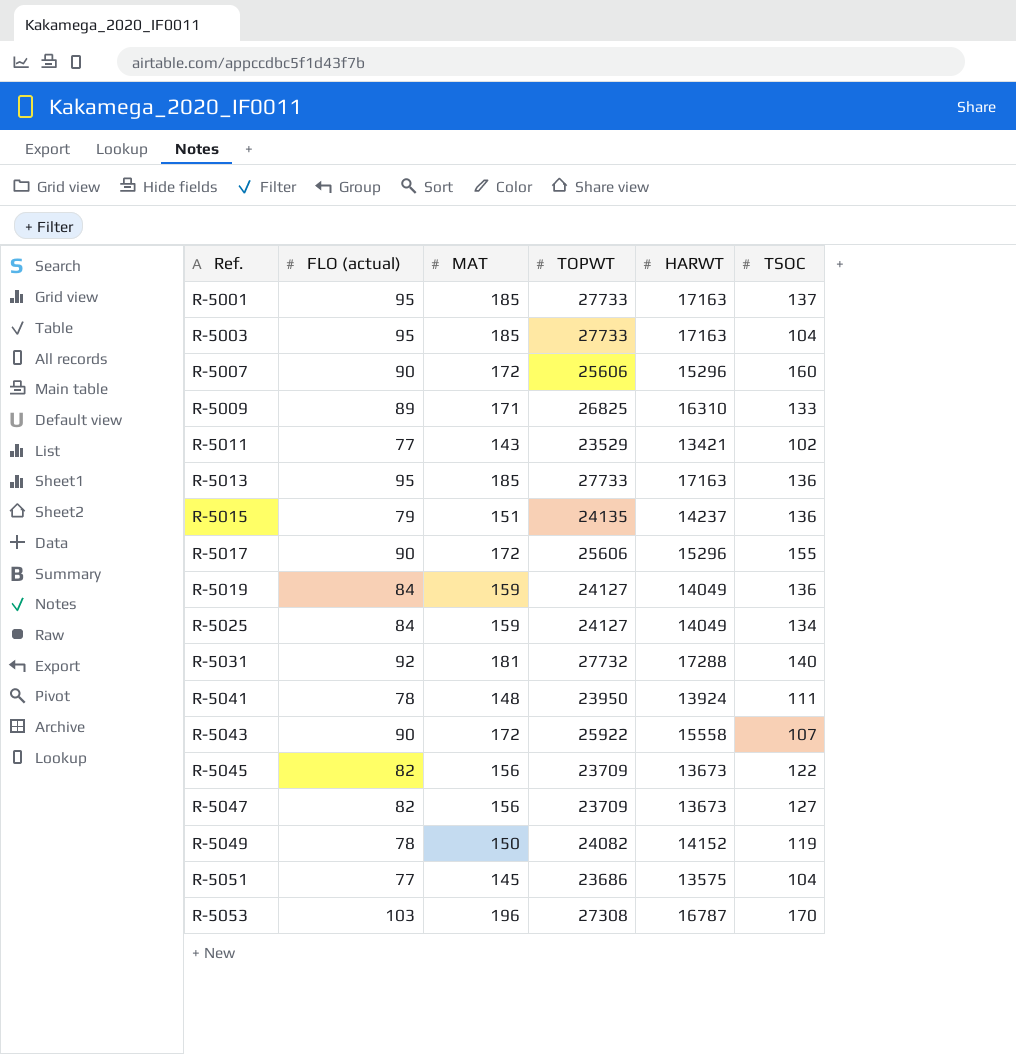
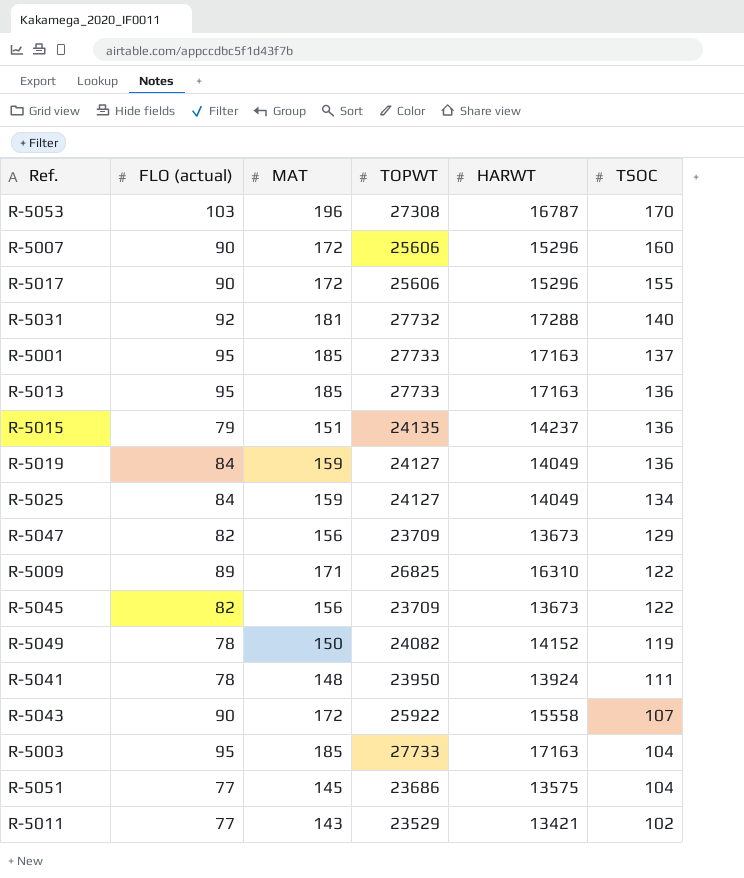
row order: Ref. ascending -> TSOC descending
R-5047 | TSOC: 127 -> 129
R-5009 | TSOC: 133 -> 122

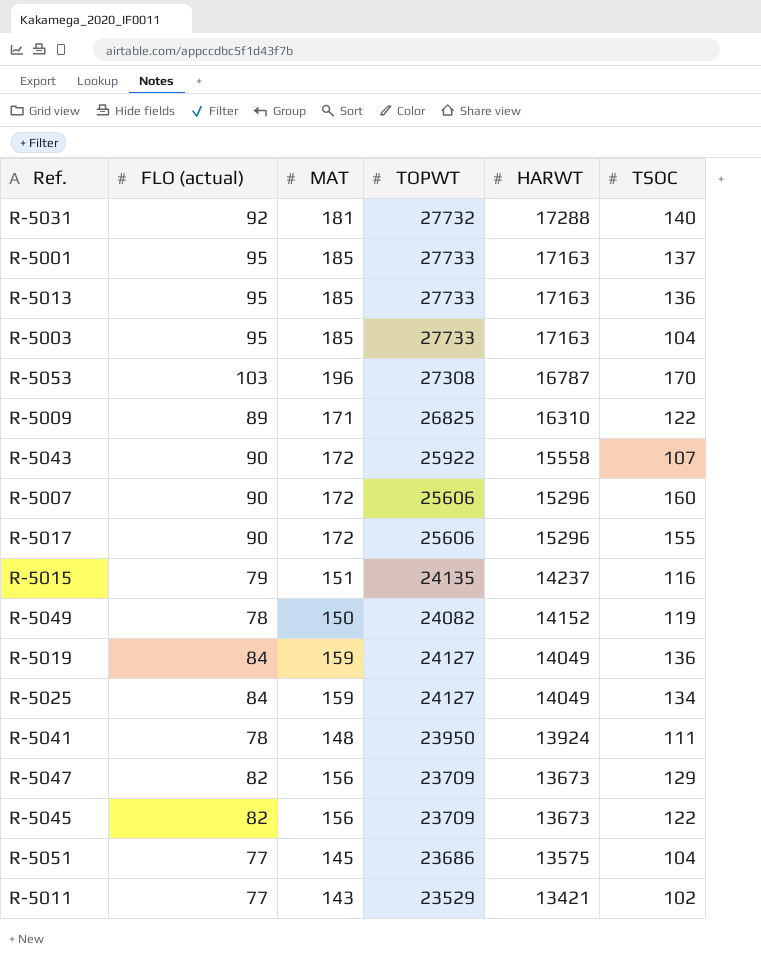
row order: TSOC descending -> HARWT descending
R-5015 | TSOC: 136 -> 116

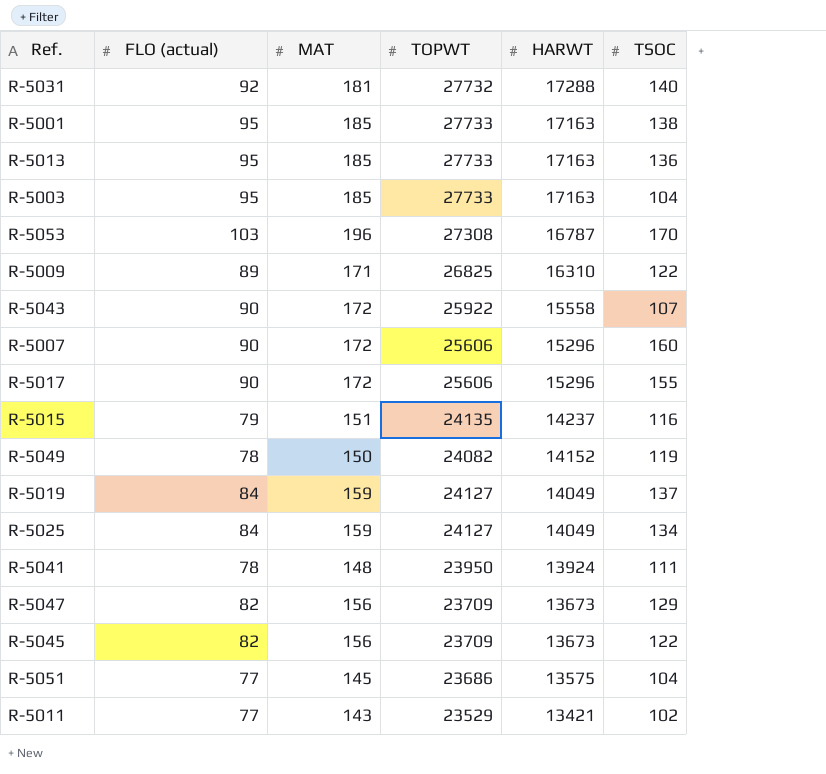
R-5001 | TSOC: 137 -> 138
R-5019 | TSOC: 136 -> 137

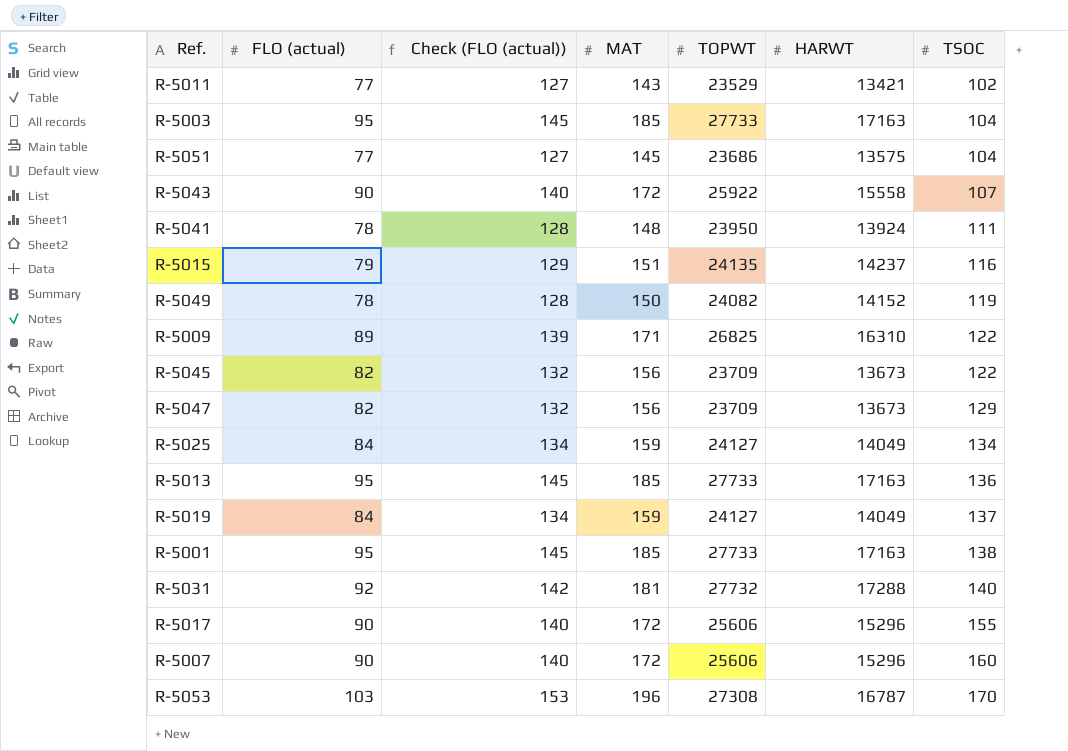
row order: HARWT descending -> TSOC ascending
column Check (FLO (actual)) | formula: none -> [FLO (actual)] + 50

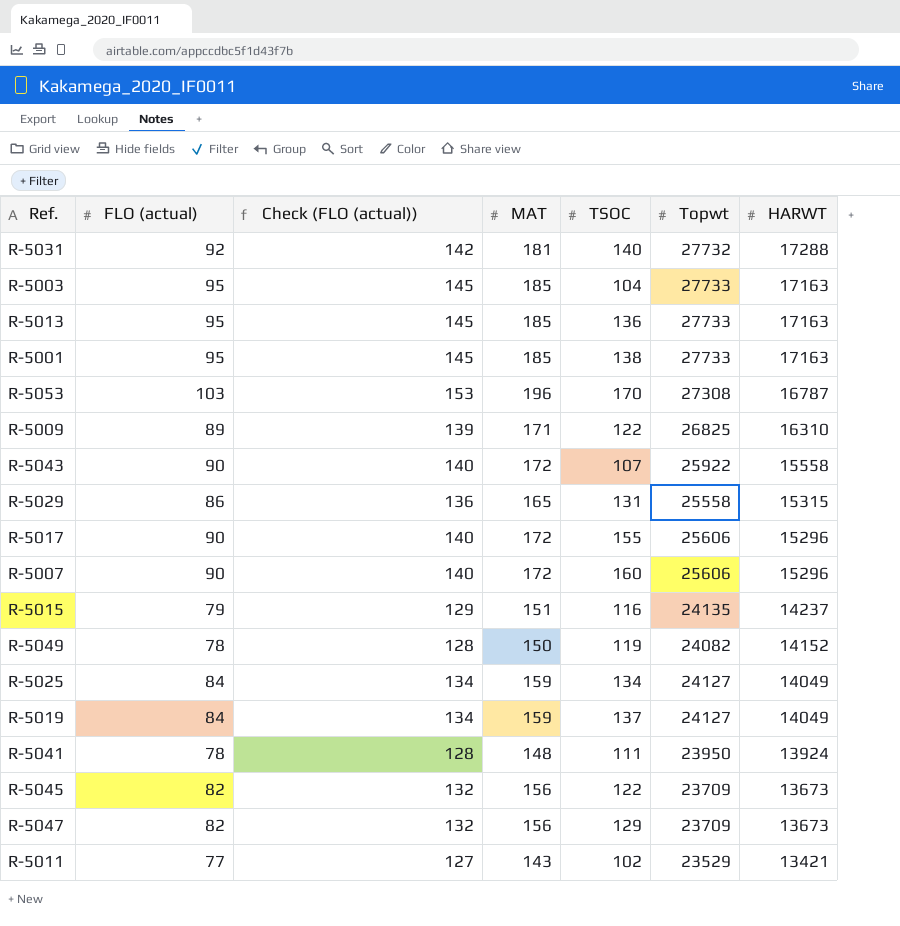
row order: TSOC ascending -> HARWT descending
column TSOC | position: 7 -> 5
column name: TOPWT -> Topwt
row R-5051: 77 | 127 | 145 | 23686 | 13575 | 104 -> none
row R-5029: none -> 86 | 136 | 165 | 131 | 25558 | 15315

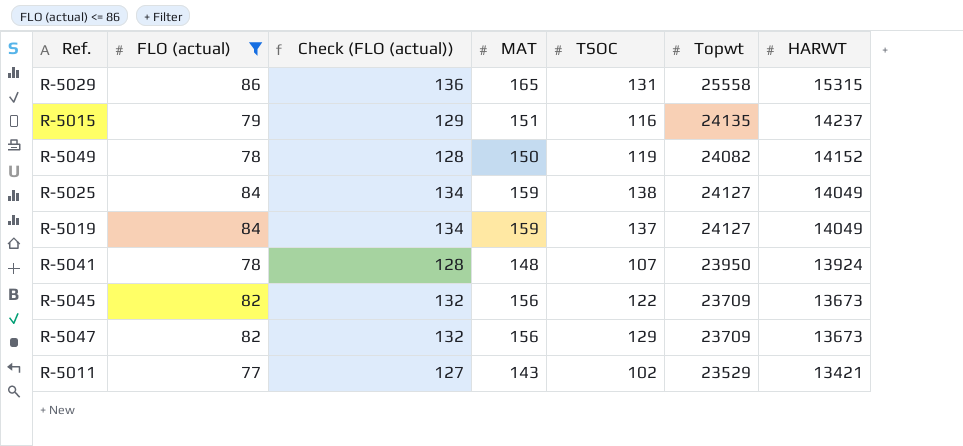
filter: none -> FLO (actual) <= 86
R-5025 | TSOC: 134 -> 138
R-5041 | TSOC: 111 -> 107

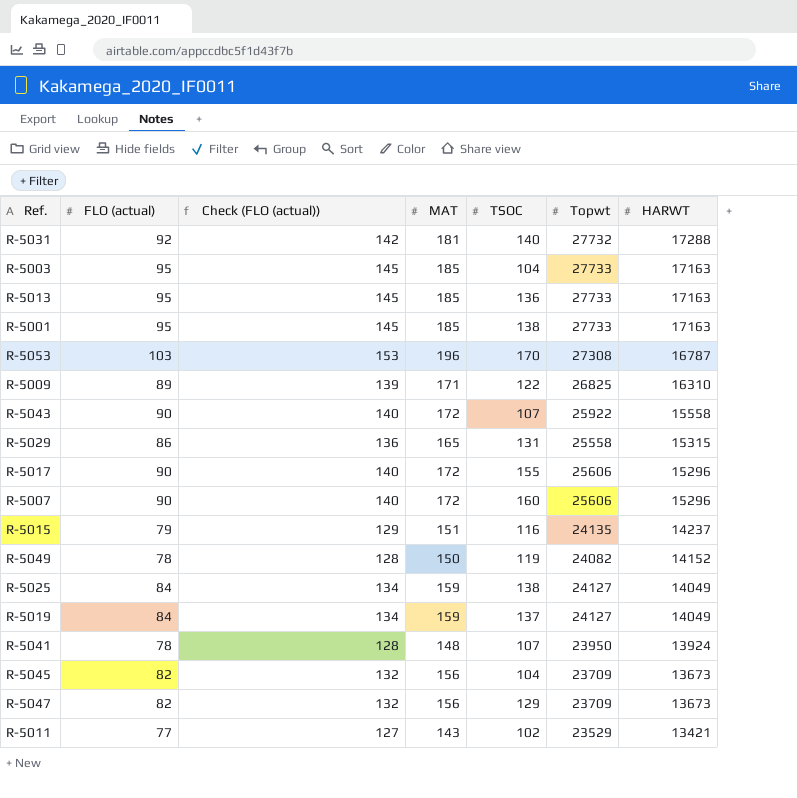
filter: FLO (actual) <= 86 -> none
R-5045 | TSOC: 122 -> 104

